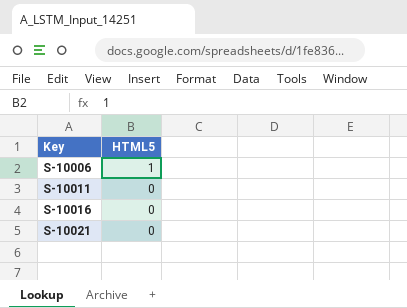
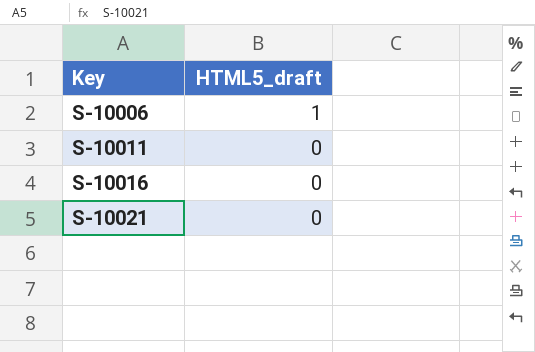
column name: HTML5 -> HTML5_draft

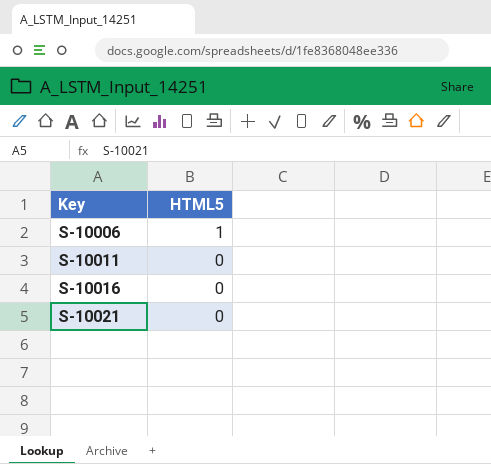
column name: HTML5_draft -> HTML5

